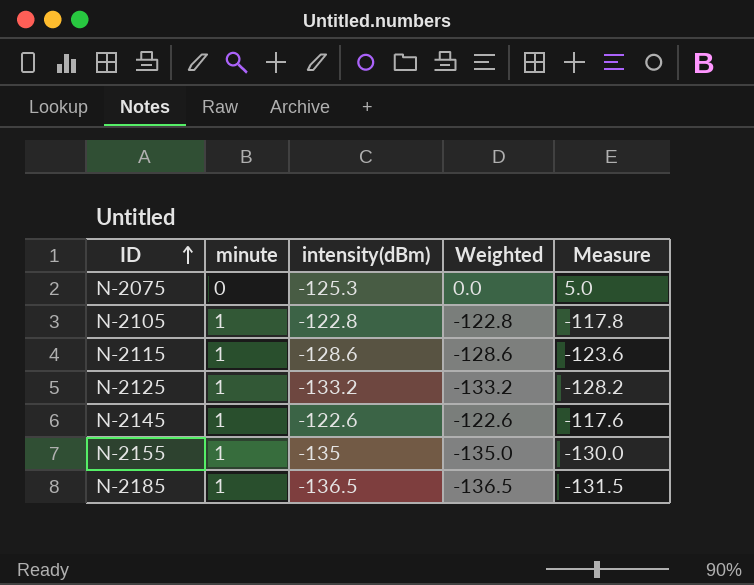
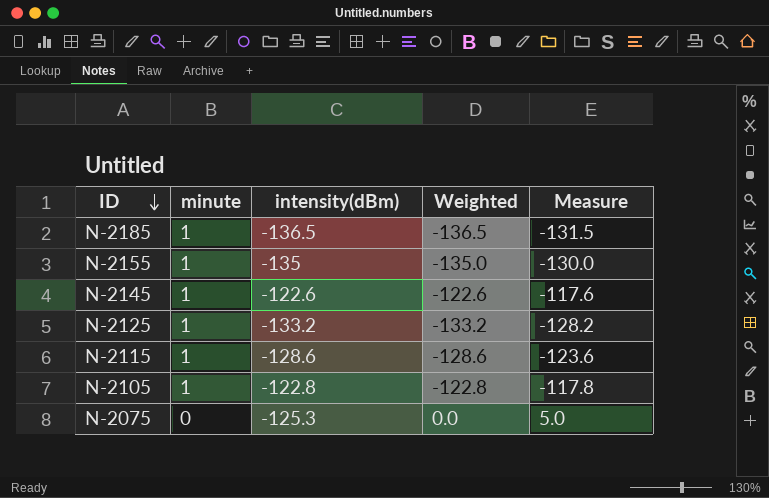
row order: ID ascending -> ID descending

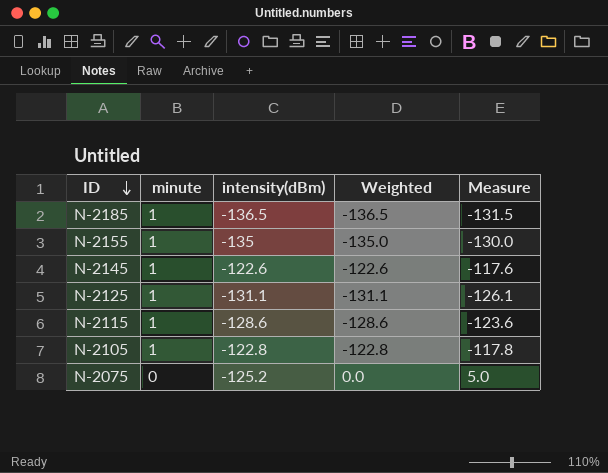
N-2125 | intensity(dBm): -133.2 -> -131.1
N-2125 | Weighted: -133.2 -> -131.1
N-2125 | Measure: -128.2 -> -126.1
N-2075 | intensity(dBm): -125.3 -> -125.2

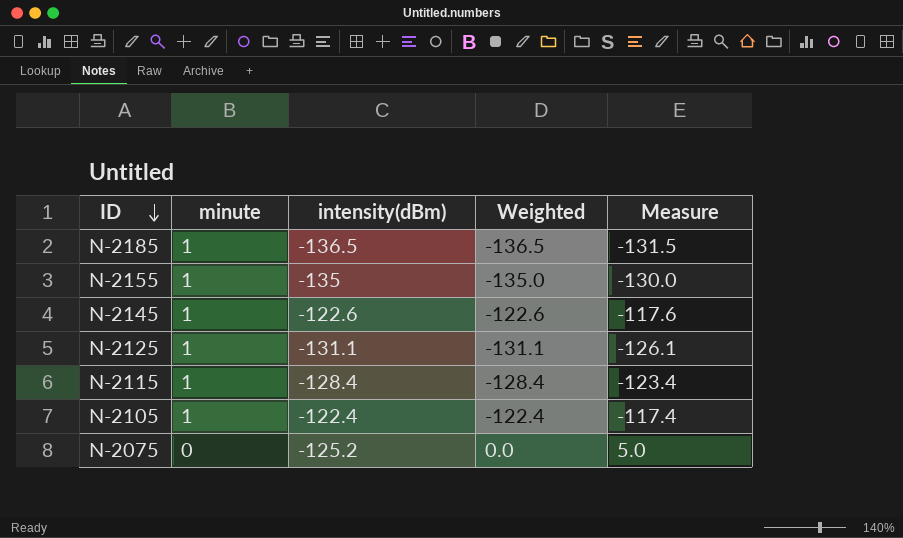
N-2115 | intensity(dBm): -128.6 -> -128.4
N-2115 | Weighted: -128.6 -> -128.4
N-2115 | Measure: -123.6 -> -123.4
N-2105 | intensity(dBm): -122.8 -> -122.4
N-2105 | Weighted: -122.8 -> -122.4
N-2105 | Measure: -117.8 -> -117.4

